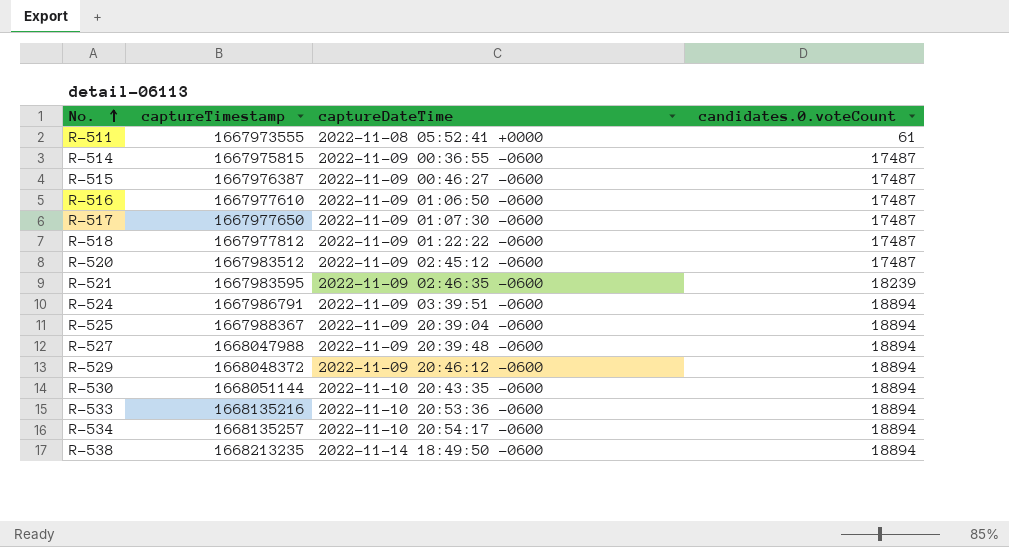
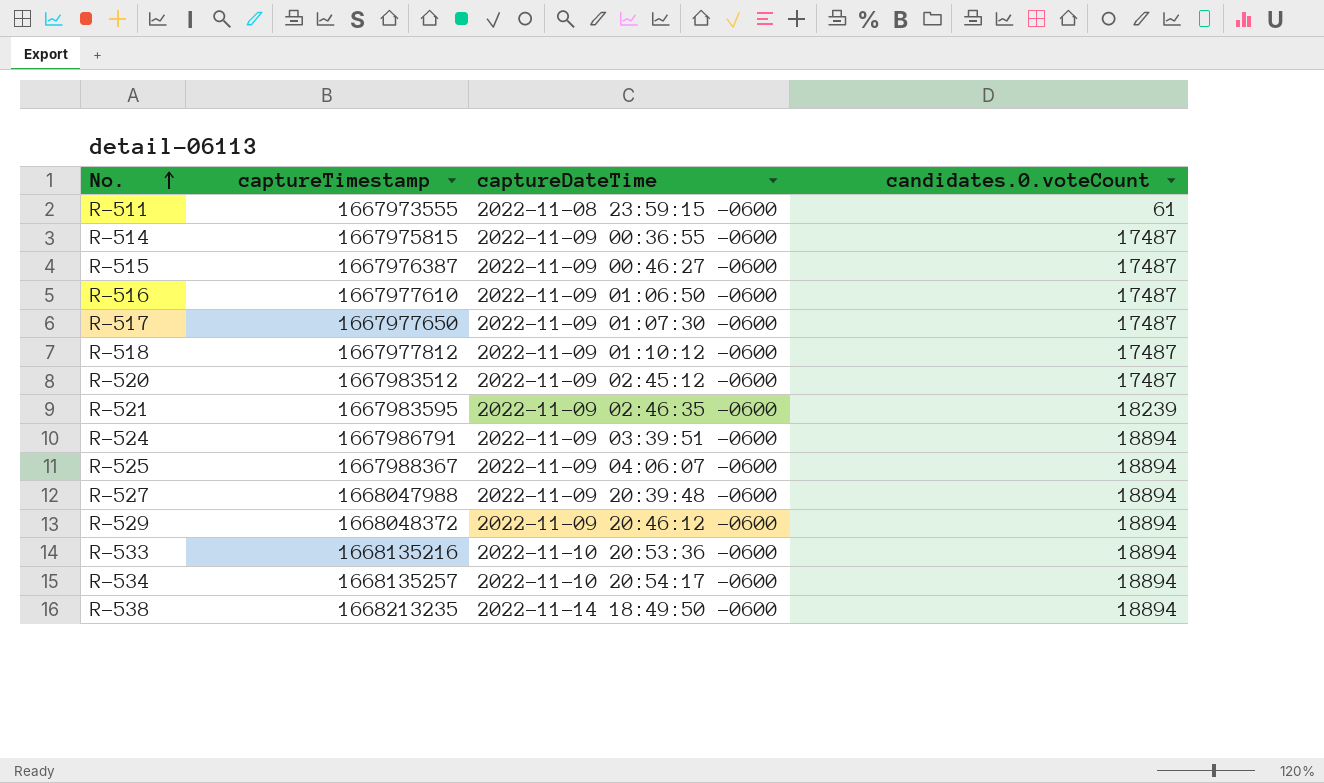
row R-530: 1668051144 | 2022-11-10 20:43:35 -0600 | 18894 -> none
R-511 | captureDateTime: 2022-11-08 05:52:41 +0000 -> 2022-11-08 23:59:15 -0600
R-518 | captureDateTime: 2022-11-09 01:22:22 -0600 -> 2022-11-09 01:10:12 -0600
R-525 | captureDateTime: 2022-11-09 20:39:04 -0600 -> 2022-11-09 04:06:07 -0600

